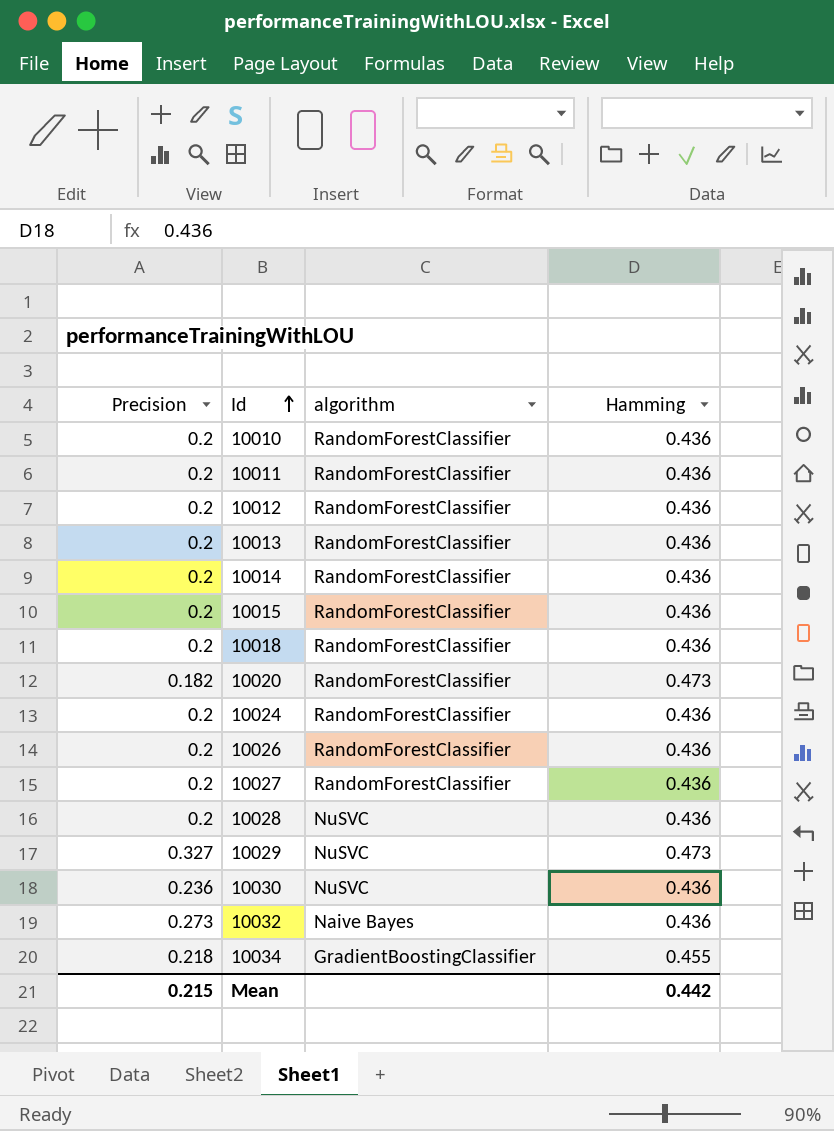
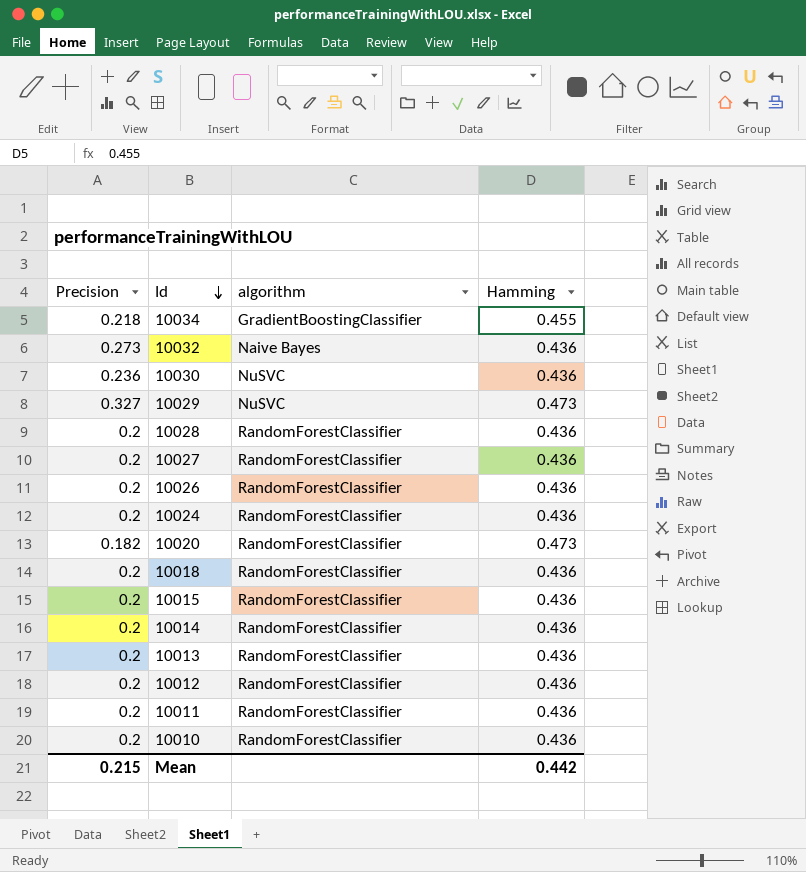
row order: Id ascending -> Id descending
10028 | algorithm: NuSVC -> RandomForestClassifier

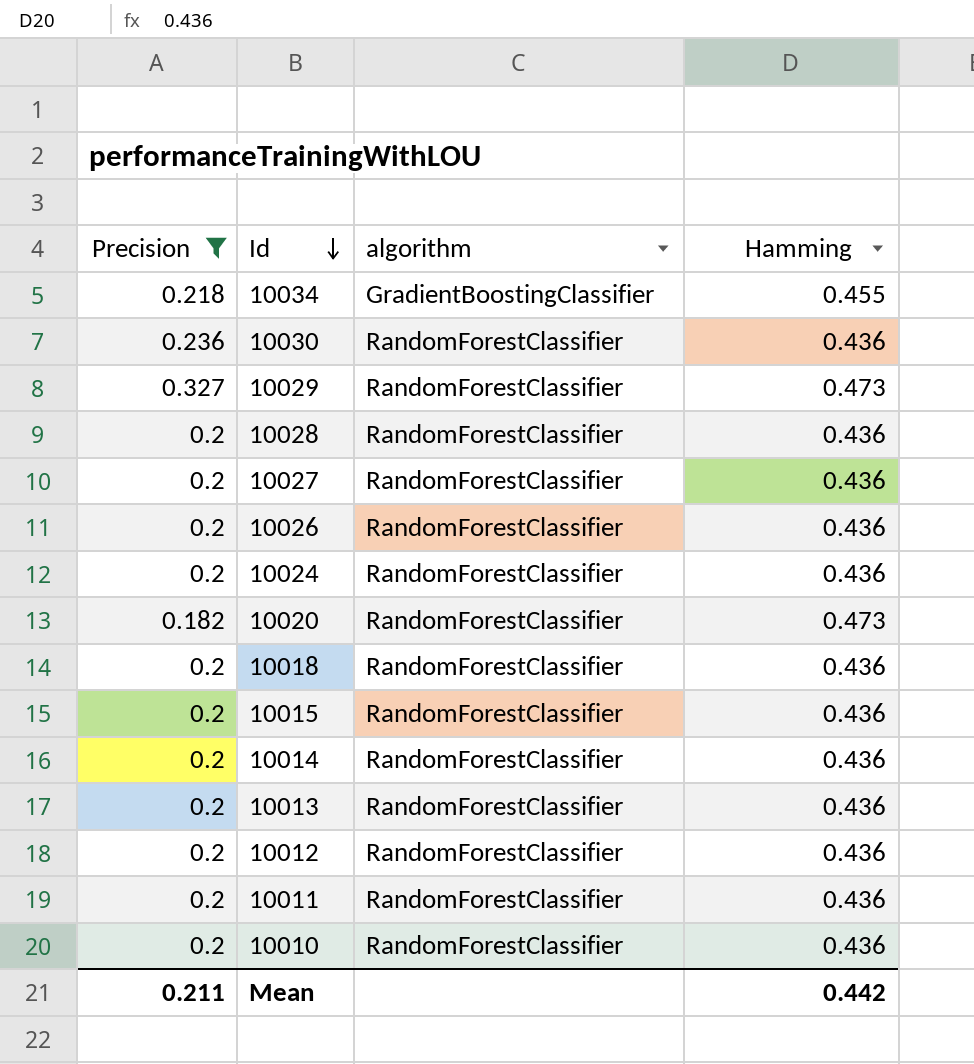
filter: none -> Precision != 0.273
10030 | algorithm: NuSVC -> RandomForestClassifier
10029 | algorithm: NuSVC -> RandomForestClassifier
Mean | Precision: 0.215 -> 0.211

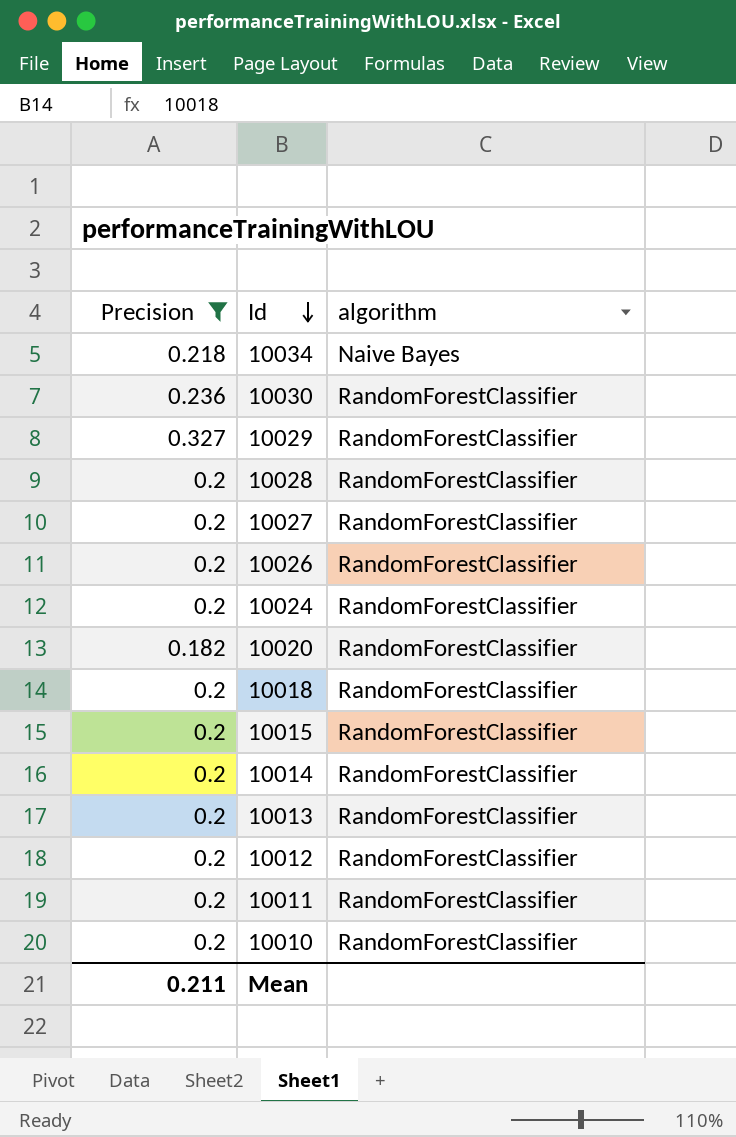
column Hamming | position: 4 -> none
10034 | algorithm: GradientBoostingClassifier -> Naive Bayes

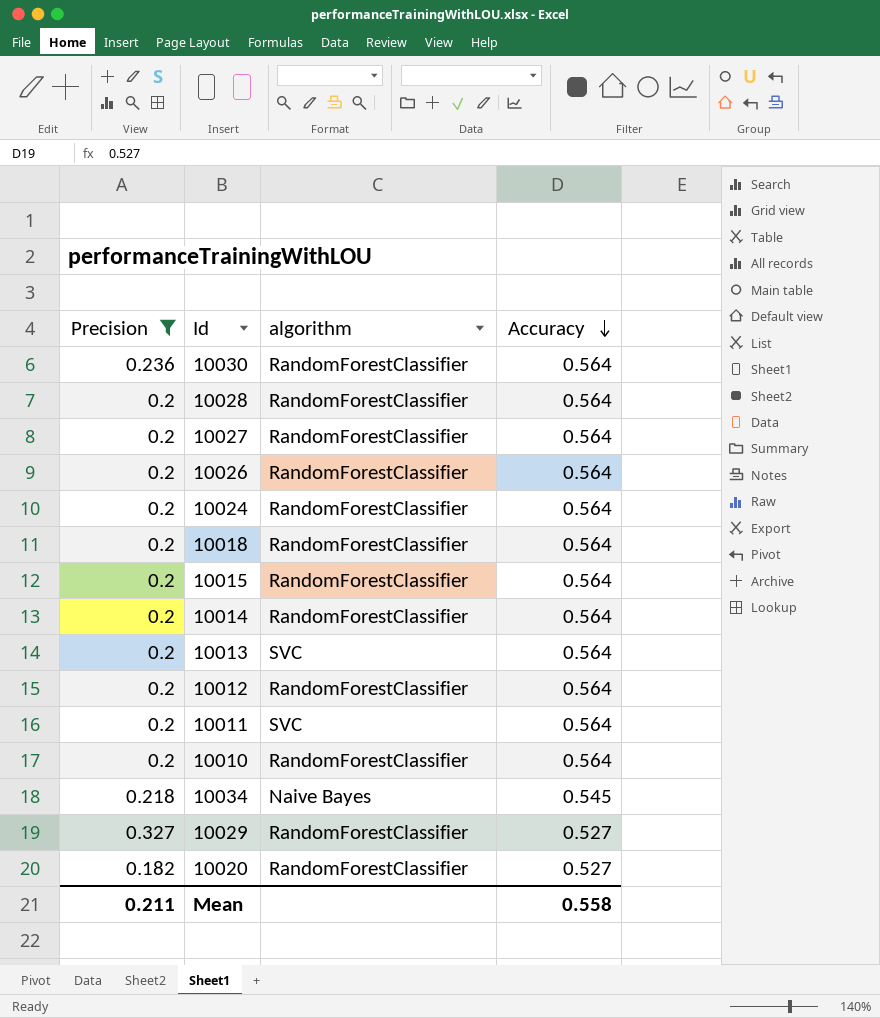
row order: Id descending -> Accuracy descending
column Accuracy | position: none -> 4
10013 | algorithm: RandomForestClassifier -> SVC
10011 | algorithm: RandomForestClassifier -> SVC

